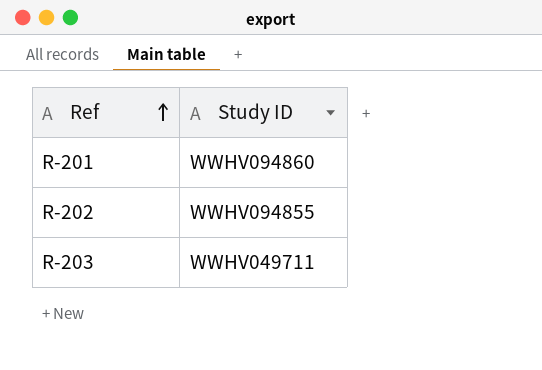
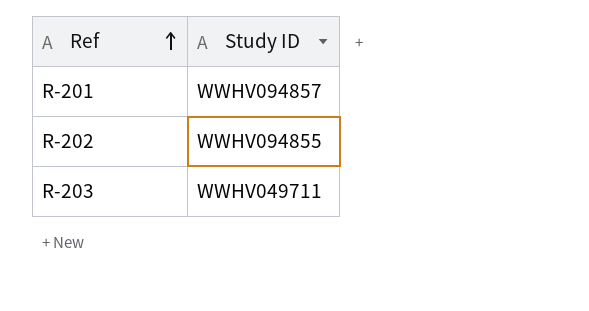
R-201 | Study ID: WWHV094860 -> WWHV094857

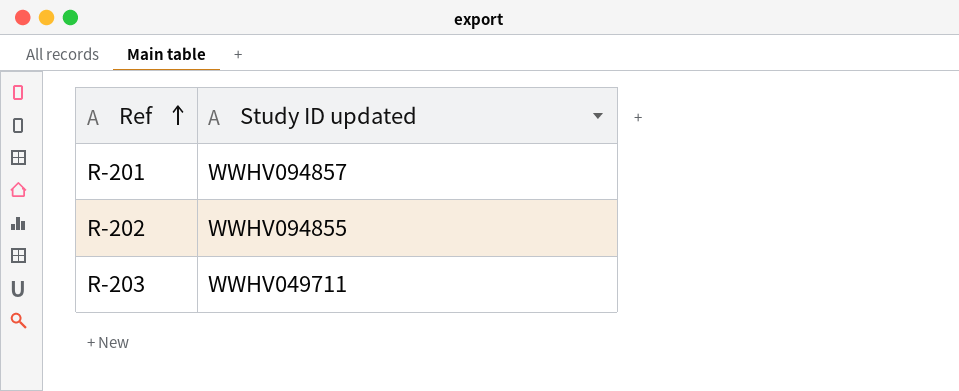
column name: Study ID -> Study ID updated

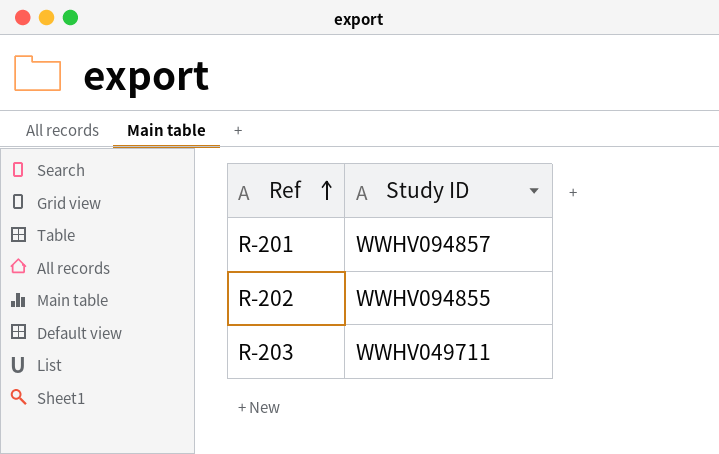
column name: Study ID updated -> Study ID

